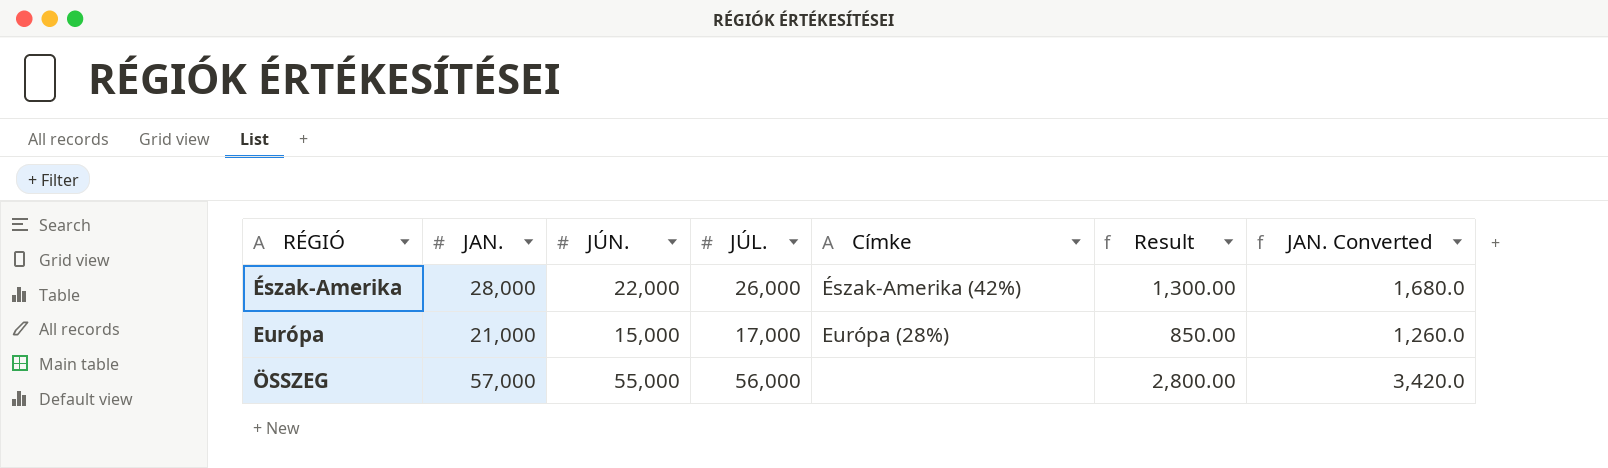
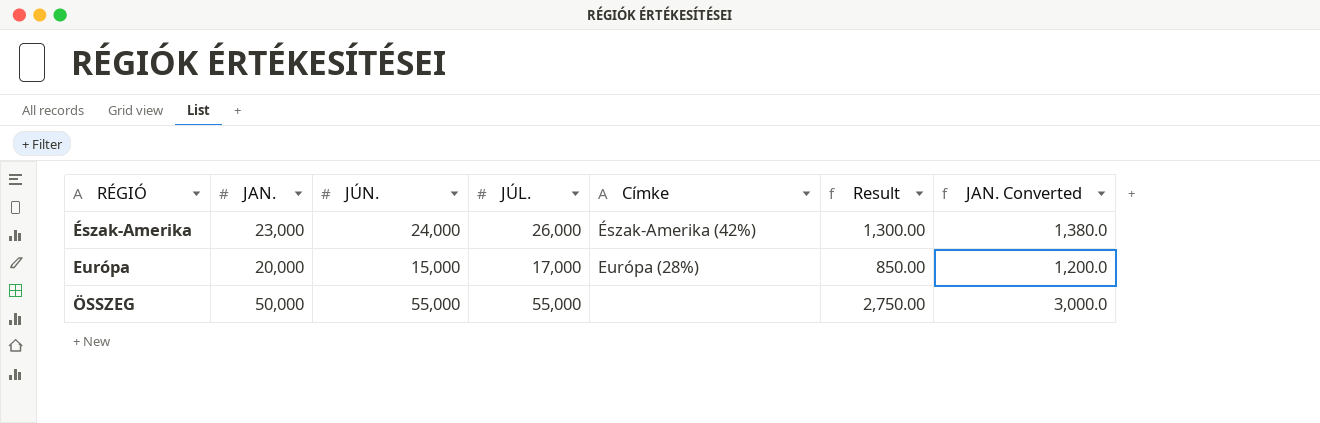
Észak-Amerika | JAN.: 28,000 -> 23,000
Észak-Amerika | JÚN.: 22,000 -> 24,000
Észak-Amerika | JAN. Converted: 1,680.0 -> 1,380.0
Európa | JAN.: 21,000 -> 20,000
Európa | JAN. Converted: 1,260.0 -> 1,200.0
ÖSSZEG | JAN.: 57,000 -> 50,000
ÖSSZEG | JÚL.: 56,000 -> 55,000
ÖSSZEG | Result: 2,800.00 -> 2,750.00
ÖSSZEG | JAN. Converted: 3,420.0 -> 3,000.0

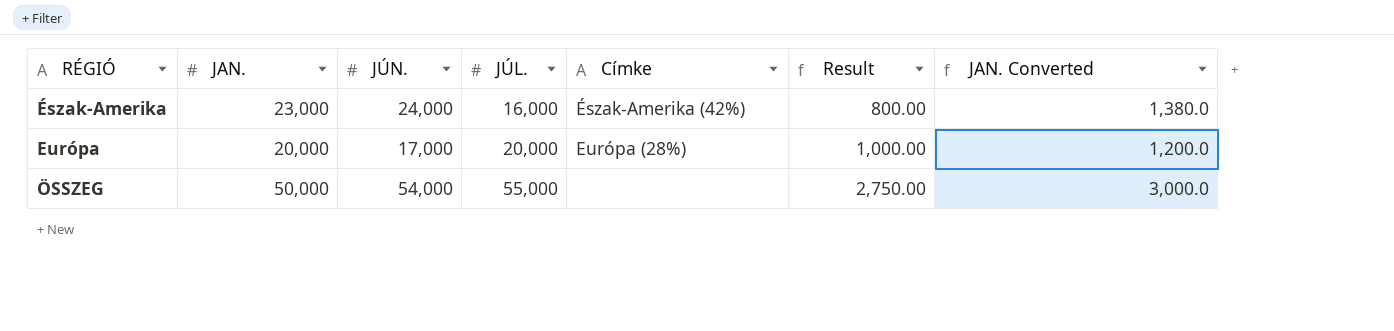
Észak-Amerika | JÚL.: 26,000 -> 16,000
Észak-Amerika | Result: 1,300.00 -> 800.00
Európa | JÚN.: 15,000 -> 17,000
Európa | JÚL.: 17,000 -> 20,000
Európa | Result: 850.00 -> 1,000.00
ÖSSZEG | JÚN.: 55,000 -> 54,000

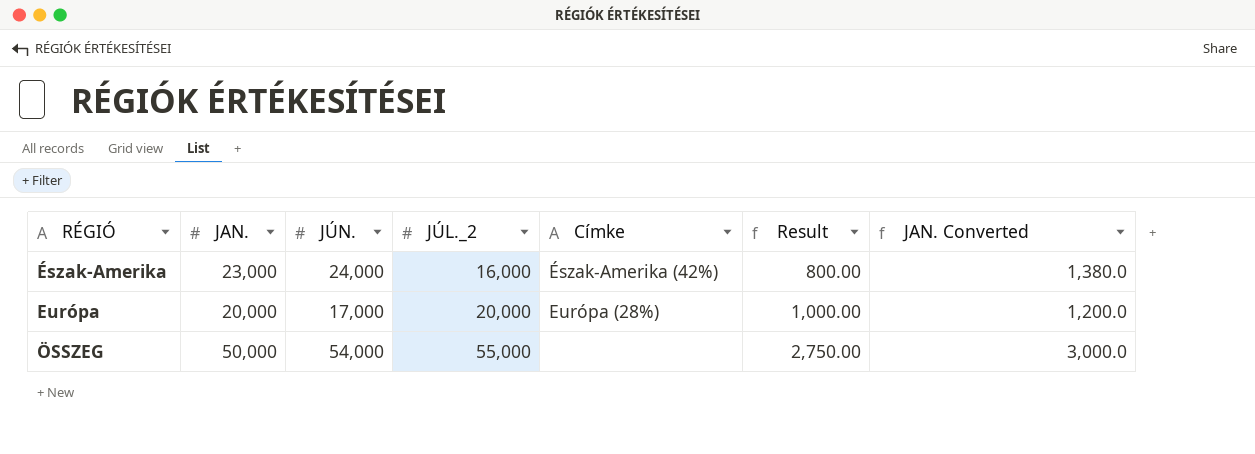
column name: JÚL. -> JÚL._2

